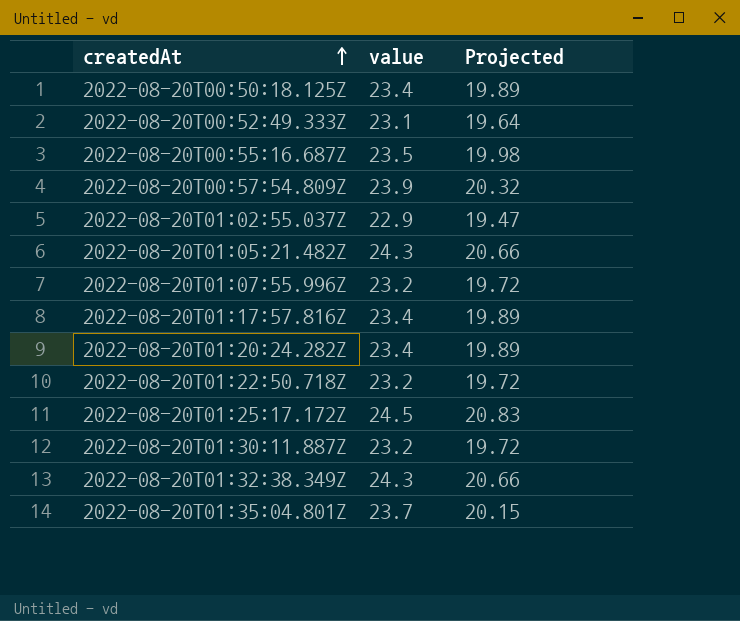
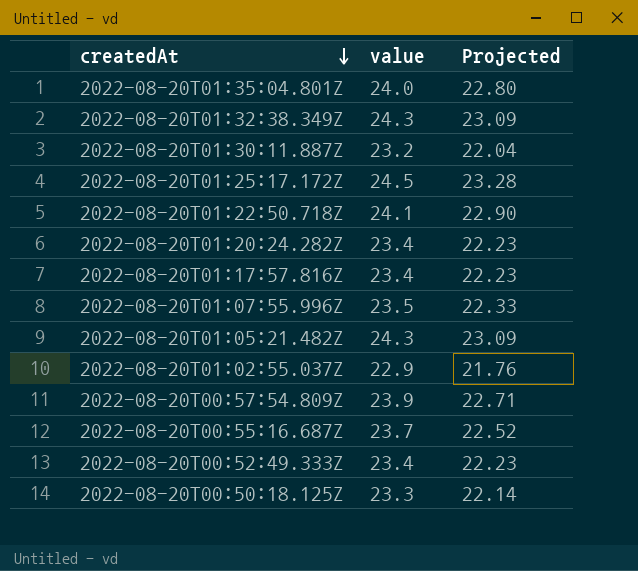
row order: createdAt ascending -> createdAt descending
column Projected | formula: [value] * 0.85 -> [value] * 0.95
2022-08-20T01:35:04.801Z | value: 23.7 -> 24.0
2022-08-20T01:22:50.718Z | value: 23.2 -> 24.1
2022-08-20T01:07:55.996Z | value: 23.2 -> 23.5
2022-08-20T00:55:16.687Z | value: 23.5 -> 23.7
2022-08-20T00:52:49.333Z | value: 23.1 -> 23.4
2022-08-20T00:50:18.125Z | value: 23.4 -> 23.3

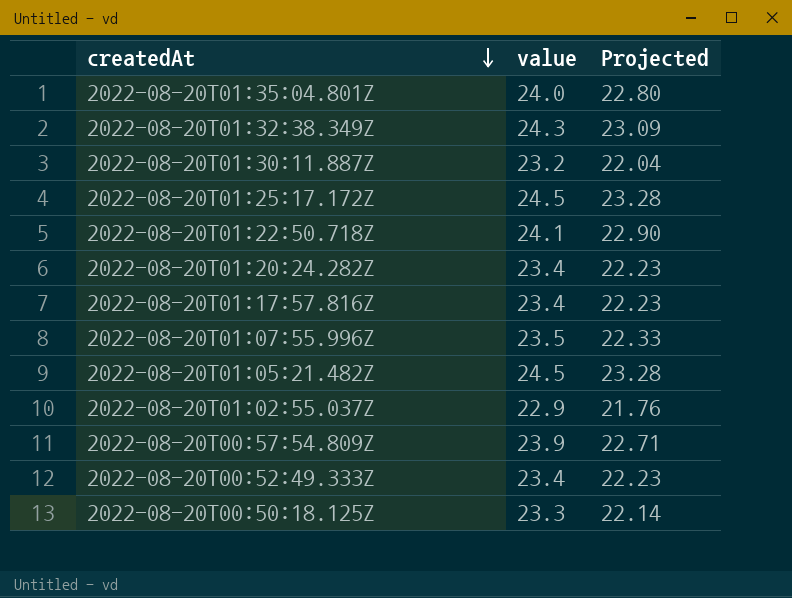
row 2022-08-20T00:55:16.687Z: 23.7 | 22.52 -> none
2022-08-20T01:05:21.482Z | value: 24.3 -> 24.5
2022-08-20T01:05:21.482Z | Projected: 23.09 -> 23.28

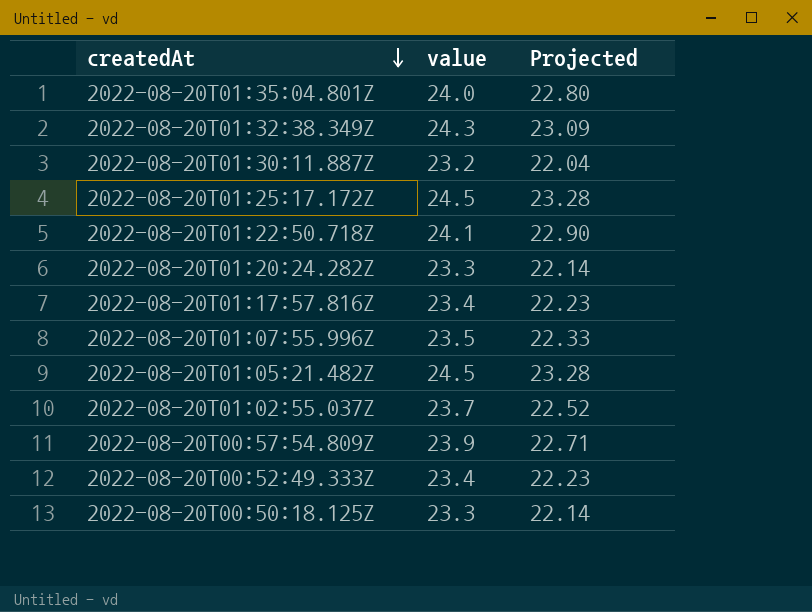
2022-08-20T01:20:24.282Z | value: 23.4 -> 23.3
2022-08-20T01:20:24.282Z | Projected: 22.23 -> 22.14
2022-08-20T01:02:55.037Z | value: 22.9 -> 23.7
2022-08-20T01:02:55.037Z | Projected: 21.76 -> 22.52

